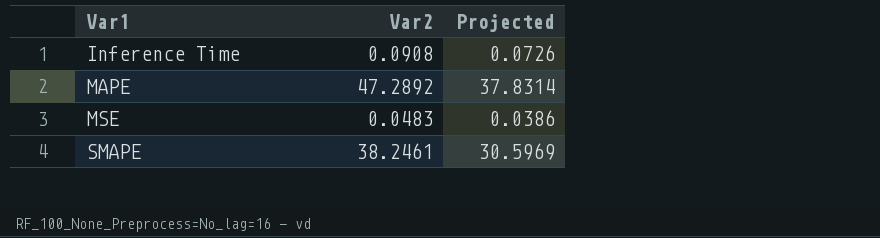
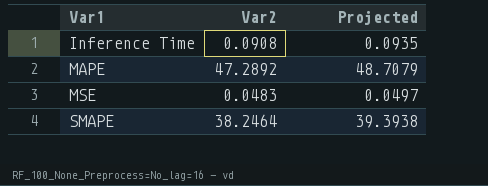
column Projected | formula: [Var2] * 0.8 -> [Var2] * 1.03
SMAPE | Var2: 38.2461 -> 38.2464

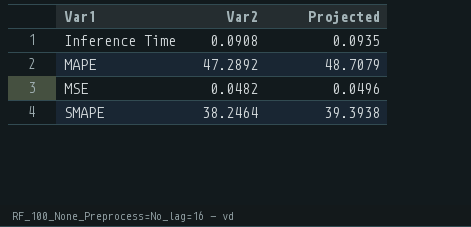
MSE | Var2: 0.0483 -> 0.0482
MSE | Projected: 0.0497 -> 0.0496

